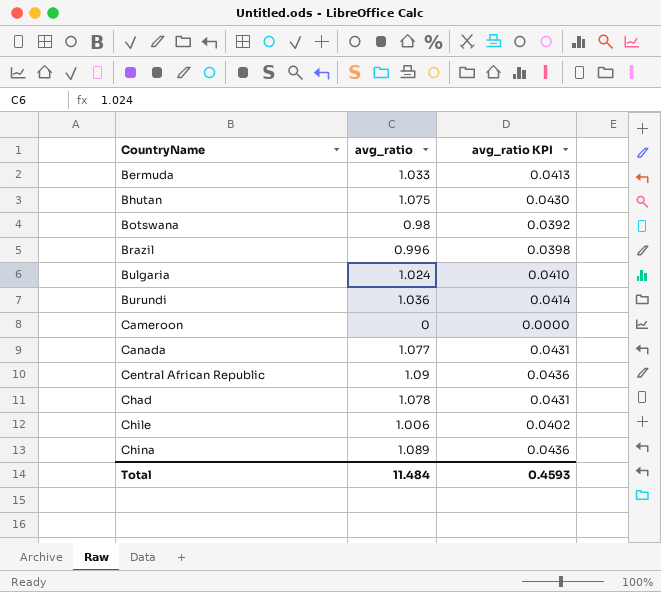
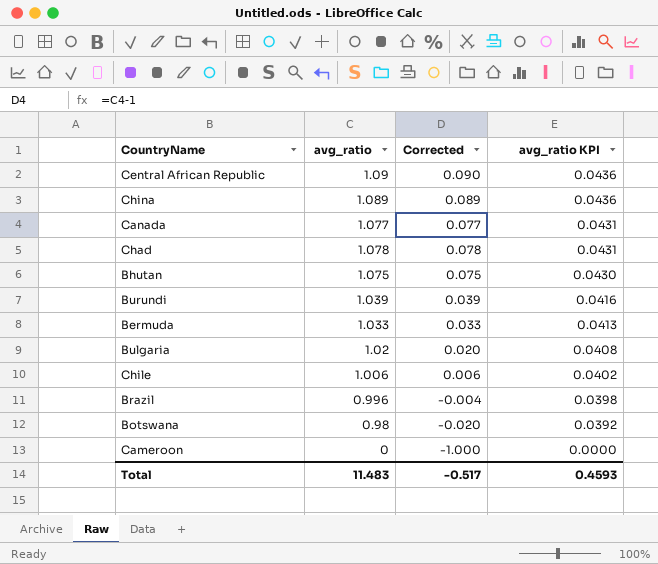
row order: CountryName ascending -> avg_ratio KPI descending
column Corrected | formula: none -> [avg_ratio] - 1
Burundi | avg_ratio: 1.036 -> 1.039
Burundi | avg_ratio KPI: 0.0414 -> 0.0416
Bulgaria | avg_ratio: 1.024 -> 1.02
Bulgaria | avg_ratio KPI: 0.0410 -> 0.0408
Total | avg_ratio: 11.484 -> 11.483

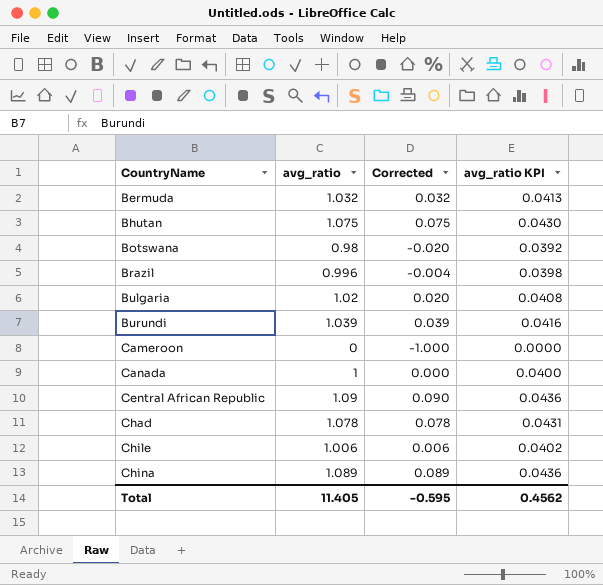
row order: avg_ratio KPI descending -> CountryName ascending
Bermuda | avg_ratio: 1.033 -> 1.032
Bermuda | Corrected: 0.033 -> 0.032
Canada | avg_ratio: 1.077 -> 1
Canada | Corrected: 0.077 -> 0.000
Canada | avg_ratio KPI: 0.0431 -> 0.0400
Total | avg_ratio: 11.483 -> 11.405
Total | Corrected: -0.517 -> -0.595
Total | avg_ratio KPI: 0.4593 -> 0.4562

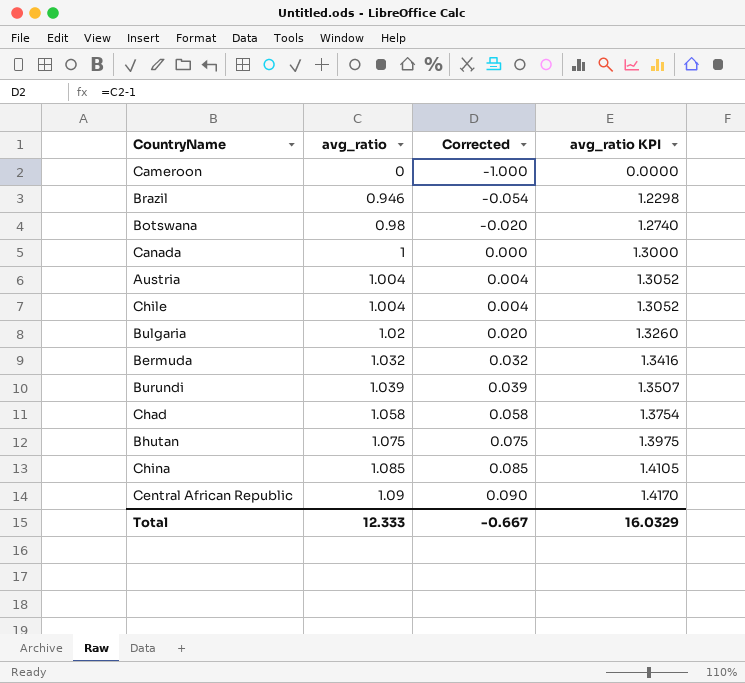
row order: CountryName ascending -> avg_ratio ascending
column avg_ratio KPI | formula: [avg_ratio] * 0.04 -> [avg_ratio] * 1.3
Brazil | avg_ratio: 0.996 -> 0.946
Brazil | Corrected: -0.004 -> -0.054
row Austria: none -> 1.004 | 0.004 | 1.3052
Chile | avg_ratio: 1.006 -> 1.004
Chile | Corrected: 0.006 -> 0.004
Chad | avg_ratio: 1.078 -> 1.058
Chad | Corrected: 0.078 -> 0.058
China | avg_ratio: 1.089 -> 1.085
China | Corrected: 0.089 -> 0.085
Total | avg_ratio: 11.405 -> 12.333
Total | Corrected: -0.595 -> -0.667
Total | avg_ratio KPI: 0.4562 -> 16.0329

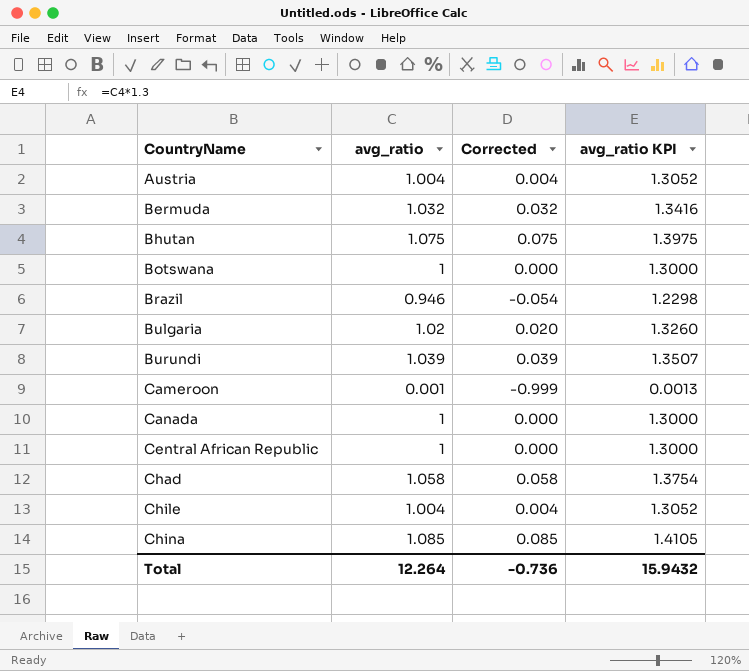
row order: avg_ratio ascending -> CountryName ascending
Botswana | avg_ratio: 0.98 -> 1
Botswana | Corrected: -0.020 -> 0.000
Botswana | avg_ratio KPI: 1.2740 -> 1.3000
Cameroon | avg_ratio: 0 -> 0.001
Cameroon | Corrected: -1.000 -> -0.999
Cameroon | avg_ratio KPI: 0.0000 -> 0.0013
Central African Republic | avg_ratio: 1.09 -> 1
Central African Republic | Corrected: 0.090 -> 0.000
Central African Republic | avg_ratio KPI: 1.4170 -> 1.3000
Total | avg_ratio: 12.333 -> 12.264
Total | Corrected: -0.667 -> -0.736
Total | avg_ratio KPI: 16.0329 -> 15.9432

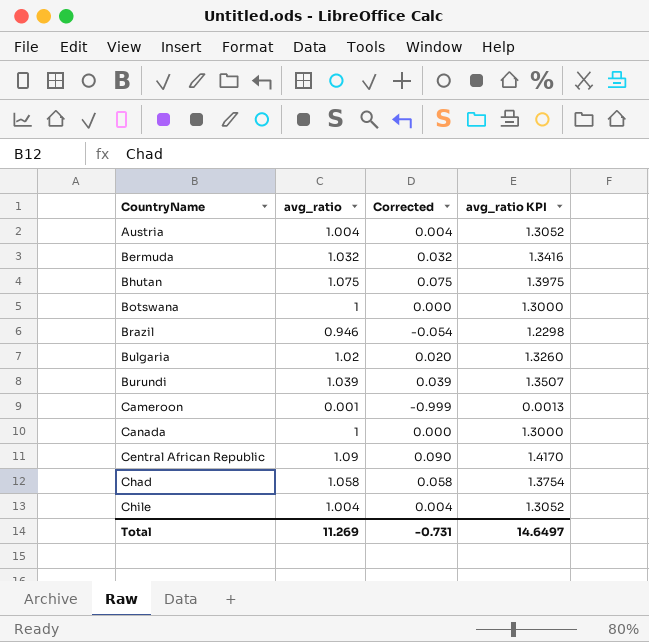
row China: 1.085 | 0.085 | 1.4105 -> none
Central African Republic | avg_ratio: 1 -> 1.09
Central African Republic | Corrected: 0.000 -> 0.090
Central African Republic | avg_ratio KPI: 1.3000 -> 1.4170
Total | avg_ratio: 12.264 -> 11.269
Total | Corrected: -0.736 -> -0.731
Total | avg_ratio KPI: 15.9432 -> 14.6497

